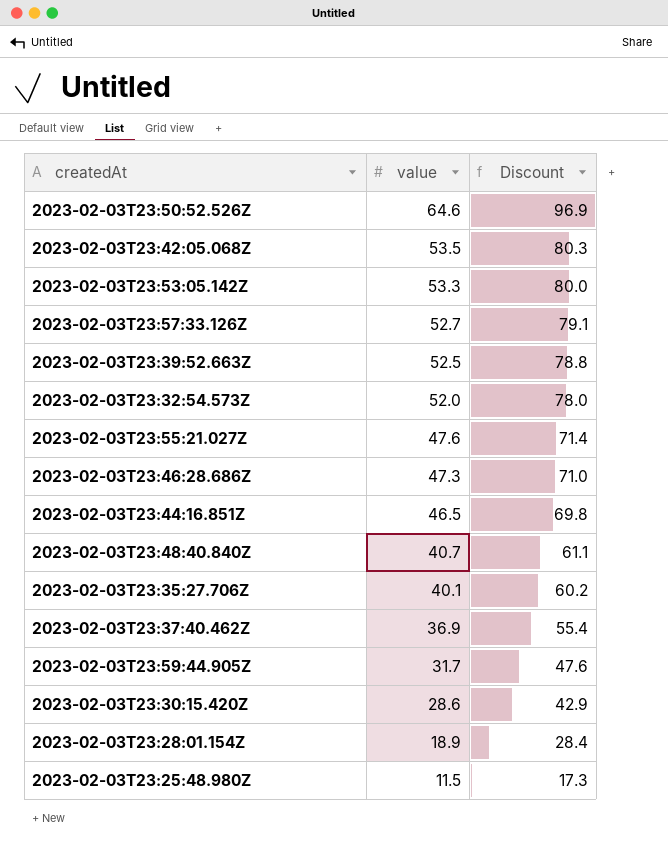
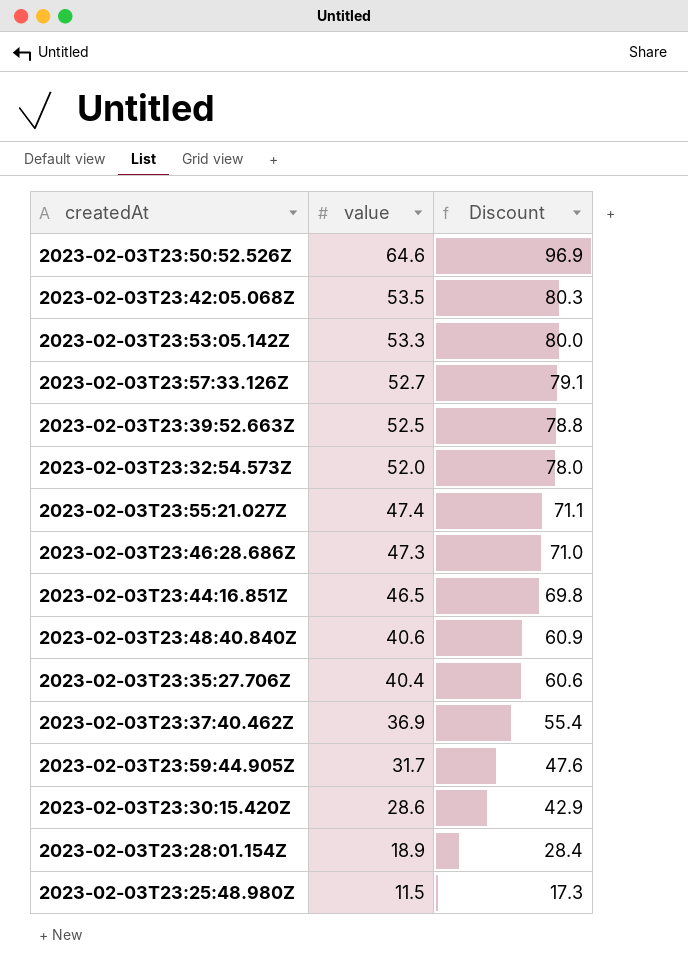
2023-02-03T23:55:21.027Z | value: 47.6 -> 47.4
2023-02-03T23:55:21.027Z | Discount: 71.4 -> 71.1
2023-02-03T23:48:40.840Z | value: 40.7 -> 40.6
2023-02-03T23:48:40.840Z | Discount: 61.1 -> 60.9
2023-02-03T23:35:27.706Z | value: 40.1 -> 40.4
2023-02-03T23:35:27.706Z | Discount: 60.2 -> 60.6

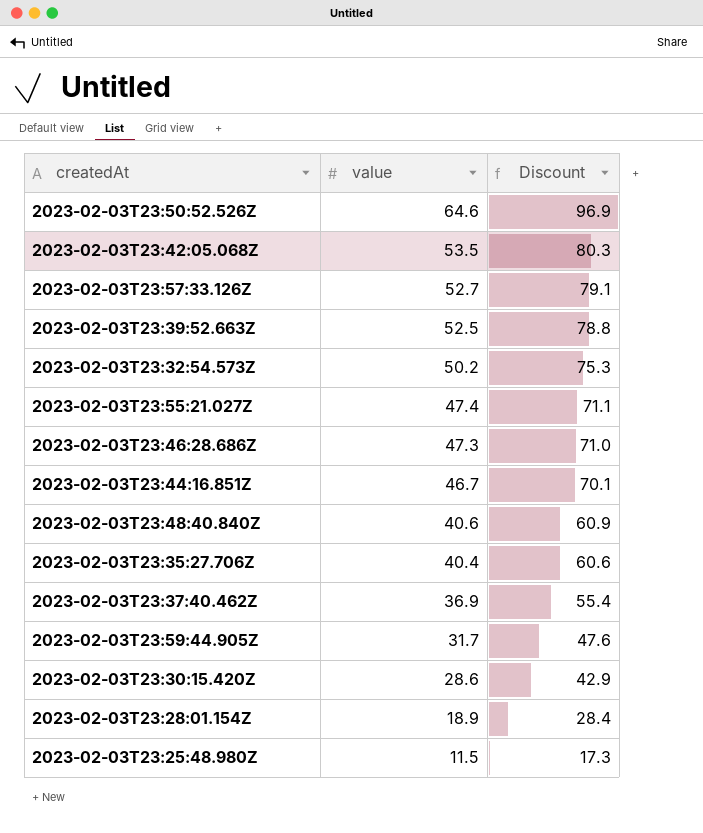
row 2023-02-03T23:53:05.142Z: 53.3 | 80.0 -> none
2023-02-03T23:32:54.573Z | value: 52.0 -> 50.2
2023-02-03T23:32:54.573Z | Discount: 78.0 -> 75.3
2023-02-03T23:44:16.851Z | value: 46.5 -> 46.7
2023-02-03T23:44:16.851Z | Discount: 69.8 -> 70.1

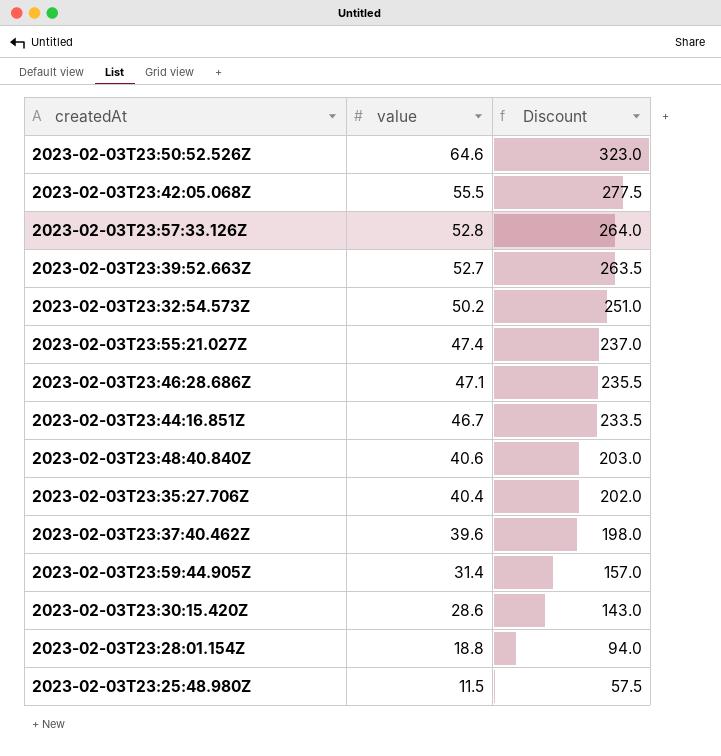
column Discount | formula: [value] * 1.5 -> [value] * 5
2023-02-03T23:42:05.068Z | value: 53.5 -> 55.5
2023-02-03T23:57:33.126Z | value: 52.7 -> 52.8
2023-02-03T23:39:52.663Z | value: 52.5 -> 52.7
2023-02-03T23:46:28.686Z | value: 47.3 -> 47.1
2023-02-03T23:37:40.462Z | value: 36.9 -> 39.6
2023-02-03T23:59:44.905Z | value: 31.7 -> 31.4
2023-02-03T23:28:01.154Z | value: 18.9 -> 18.8

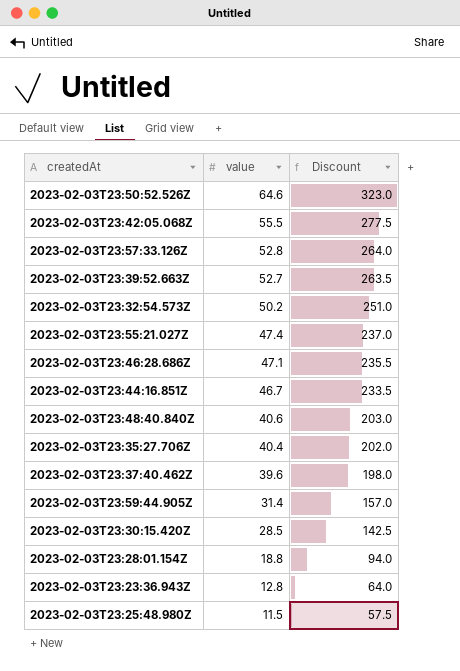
2023-02-03T23:30:15.420Z | value: 28.6 -> 28.5
2023-02-03T23:30:15.420Z | Discount: 143.0 -> 142.5
row 2023-02-03T23:23:36.943Z: none -> 12.8 | 64.0

